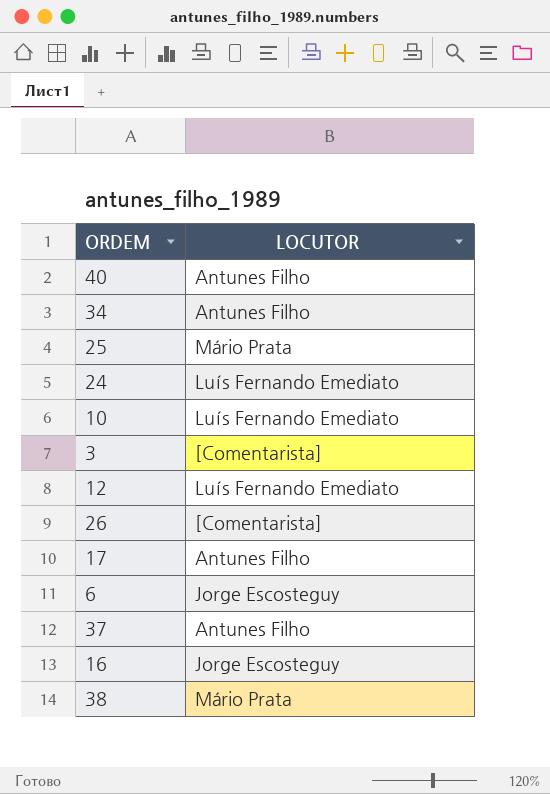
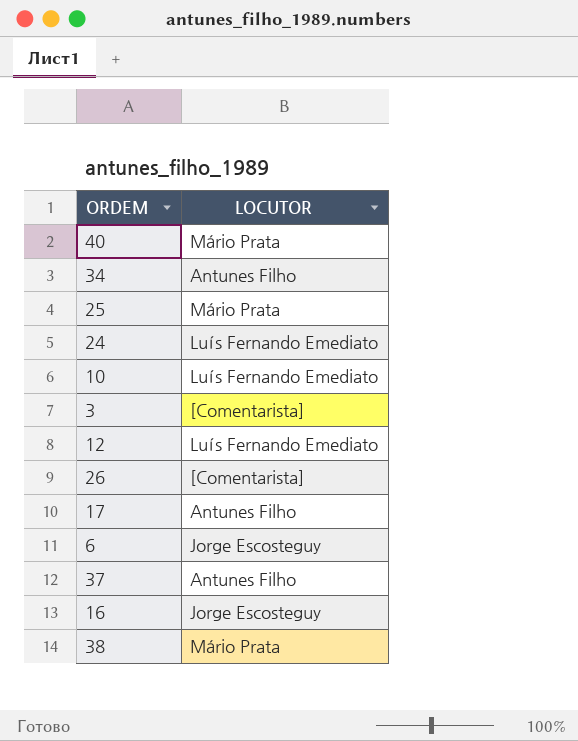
40 | LOCUTOR: Antunes Filho -> Mário Prata

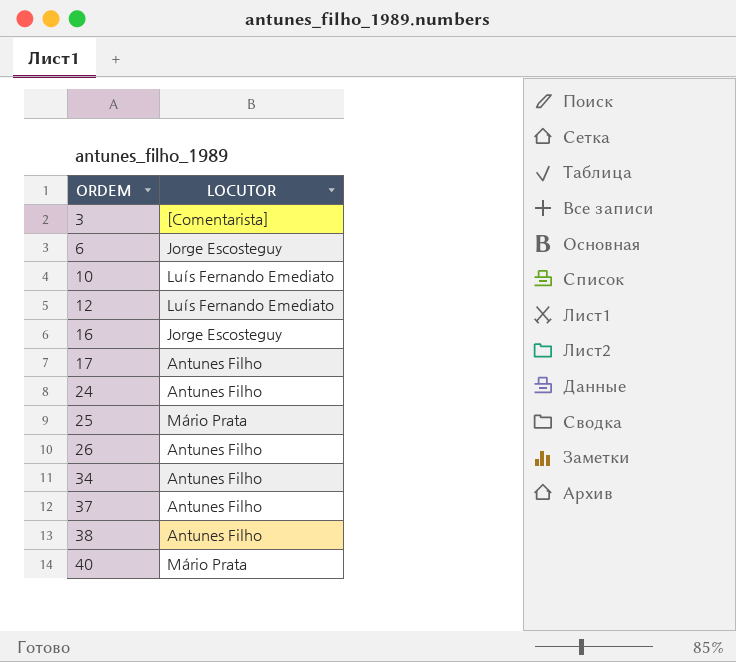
row order: none -> ORDEM ascending
24 | LOCUTOR: Luís Fernando Emediato -> Antunes Filho
26 | LOCUTOR: [Comentarista] -> Antunes Filho
38 | LOCUTOR: Mário Prata -> Antunes Filho

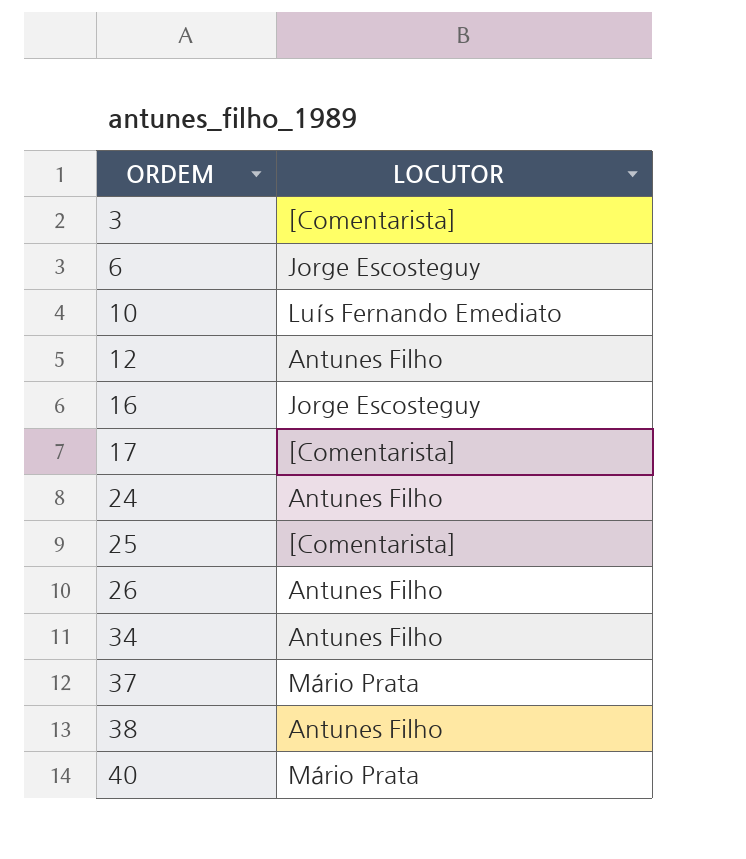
12 | LOCUTOR: Luís Fernando Emediato -> Antunes Filho
17 | LOCUTOR: Antunes Filho -> [Comentarista]
25 | LOCUTOR: Mário Prata -> [Comentarista]
37 | LOCUTOR: Antunes Filho -> Mário Prata

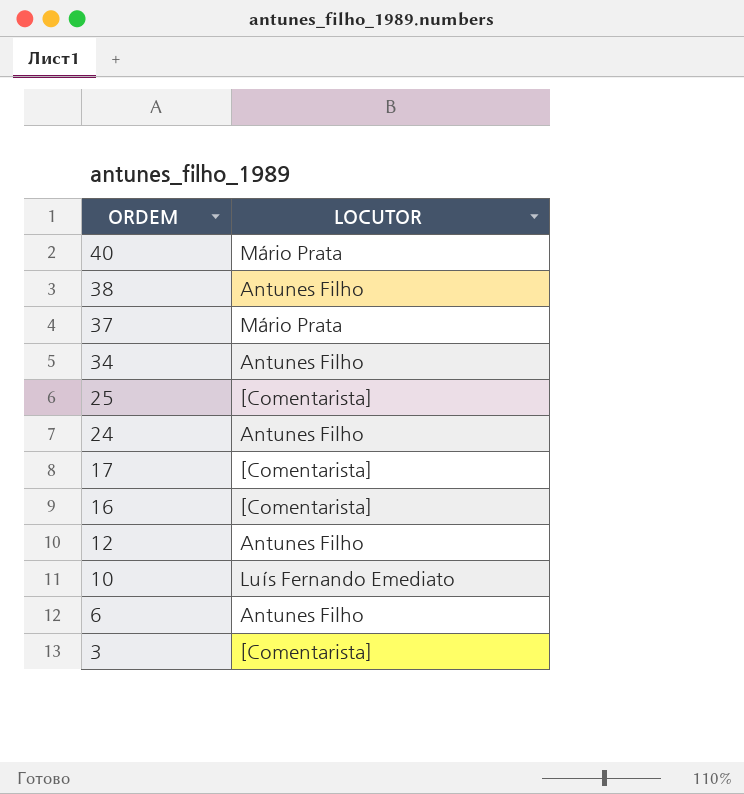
row order: ORDEM ascending -> ORDEM descending
row 26: Antunes Filho -> none
16 | LOCUTOR: Jorge Escosteguy -> [Comentarista]
6 | LOCUTOR: Jorge Escosteguy -> Antunes Filho

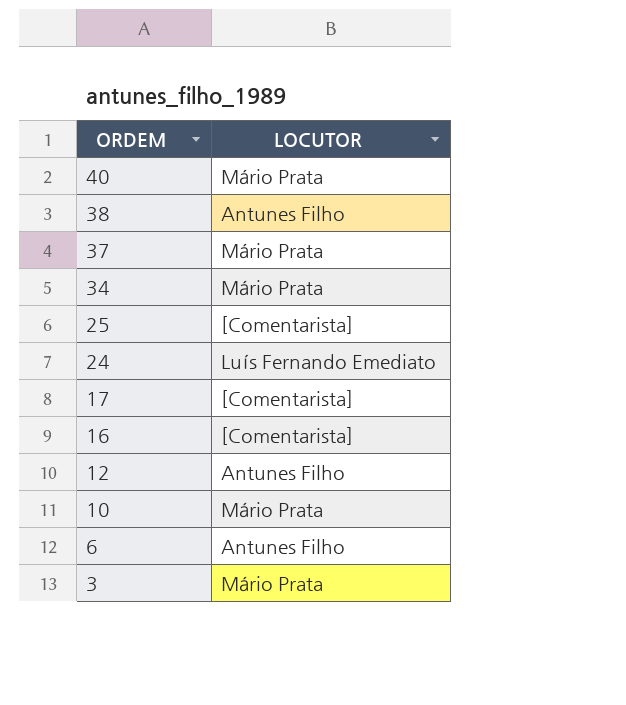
34 | LOCUTOR: Antunes Filho -> Mário Prata
24 | LOCUTOR: Antunes Filho -> Luís Fernando Emediato
10 | LOCUTOR: Luís Fernando Emediato -> Mário Prata
3 | LOCUTOR: [Comentarista] -> Mário Prata

